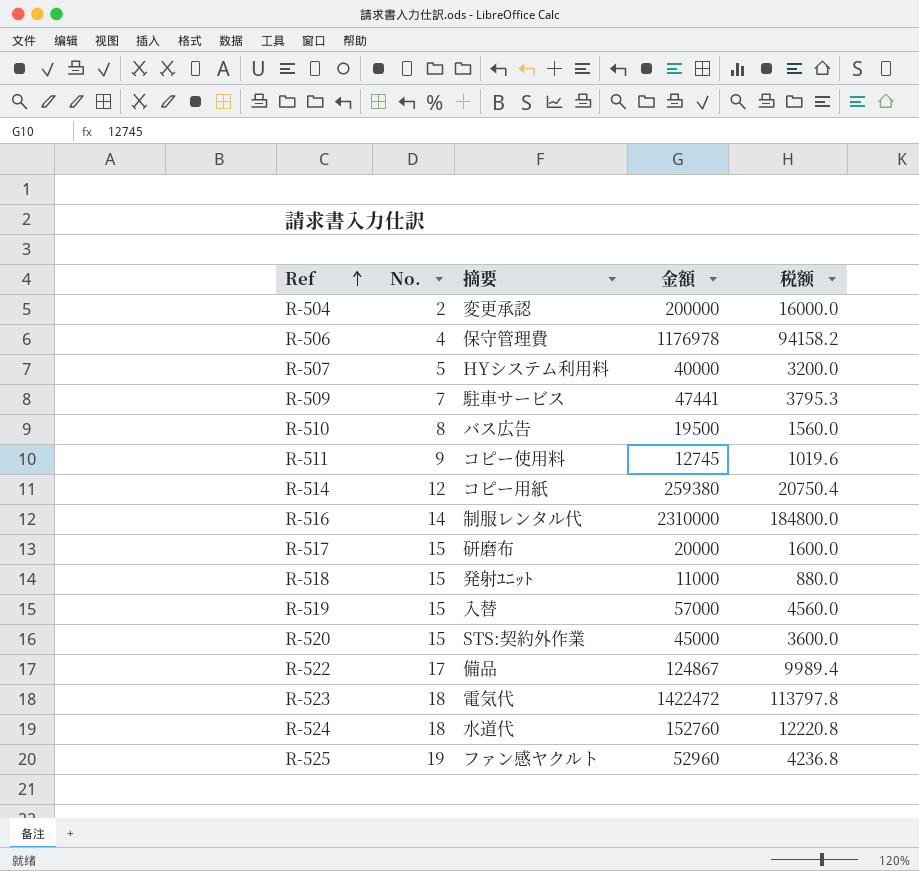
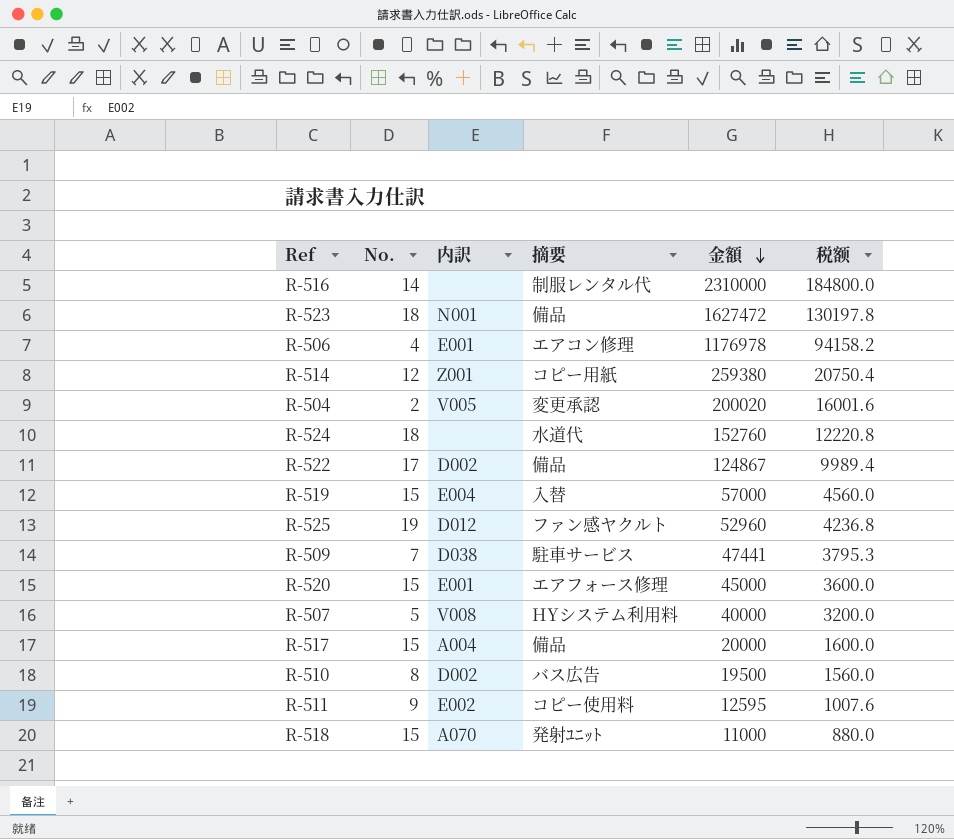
row order: Ref ascending -> 金額 descending
column 内訳 | position: none -> 3
R-523 | 摘要: 電気代 -> 備品
R-523 | 金額: 1422472 -> 1627472
R-523 | 税额: 113797.8 -> 130197.8
R-506 | 摘要: 保守管理費 -> エアコン修理
R-504 | 金額: 200000 -> 200020
R-504 | 税额: 16000.0 -> 16001.6
R-520 | 摘要: STS:契約外作業 -> エアフォース修理
R-517 | 摘要: 研磨布 -> 備品
R-511 | 金額: 12745 -> 12595
R-511 | 税额: 1019.6 -> 1007.6

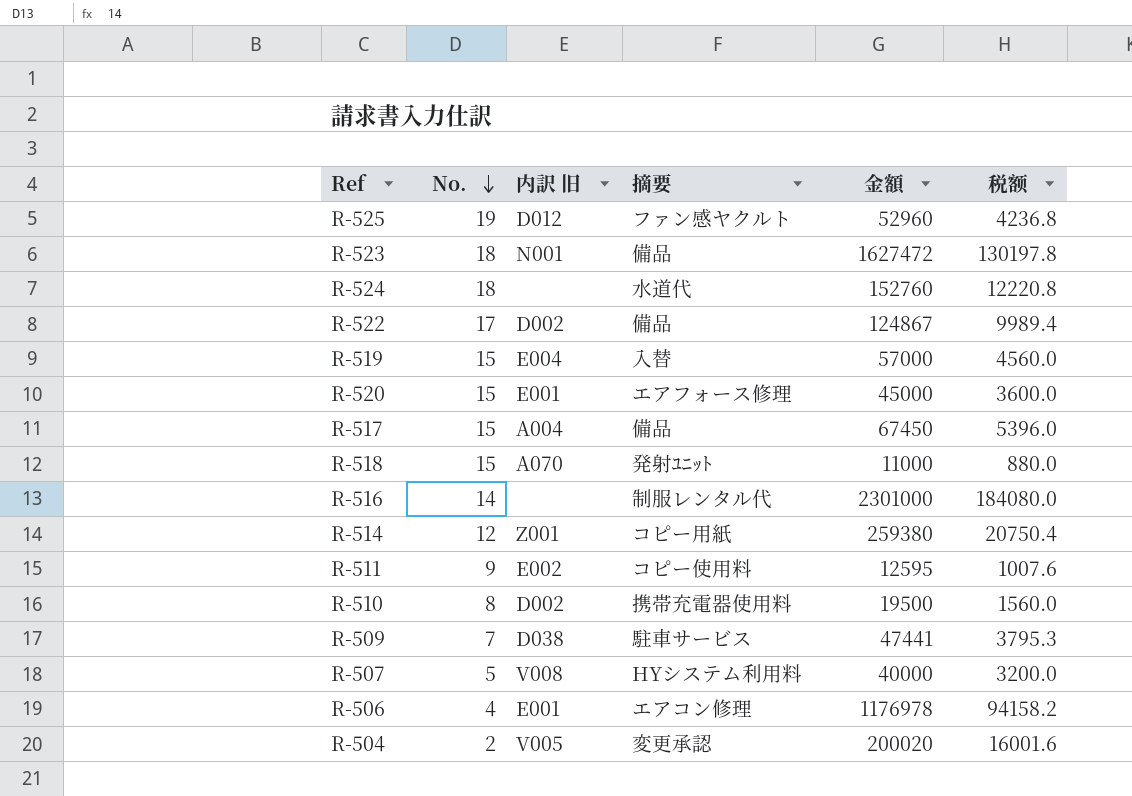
row order: 金額 descending -> No. descending
column name: 内訳 -> 内訳 旧
R-517 | 金額: 20000 -> 67450
R-517 | 税额: 1600.0 -> 5396.0
R-516 | 金額: 2310000 -> 2301000
R-516 | 税额: 184800.0 -> 184080.0
R-510 | 摘要: バス広告 -> 携帯充電器使用料

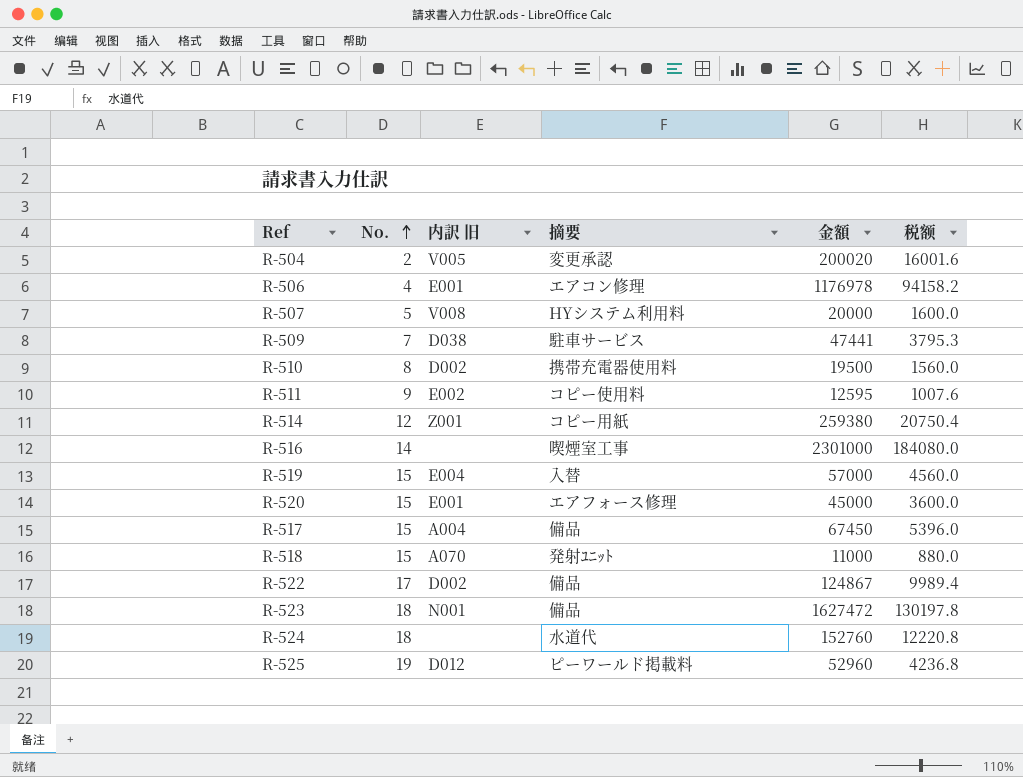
row order: No. descending -> No. ascending
R-507 | 金額: 40000 -> 20000
R-507 | 税额: 3200.0 -> 1600.0
R-516 | 摘要: 制服レンタル代 -> 喫煙室工事
R-525 | 摘要: ファン感ヤクルト -> ピーワールド掲載料

